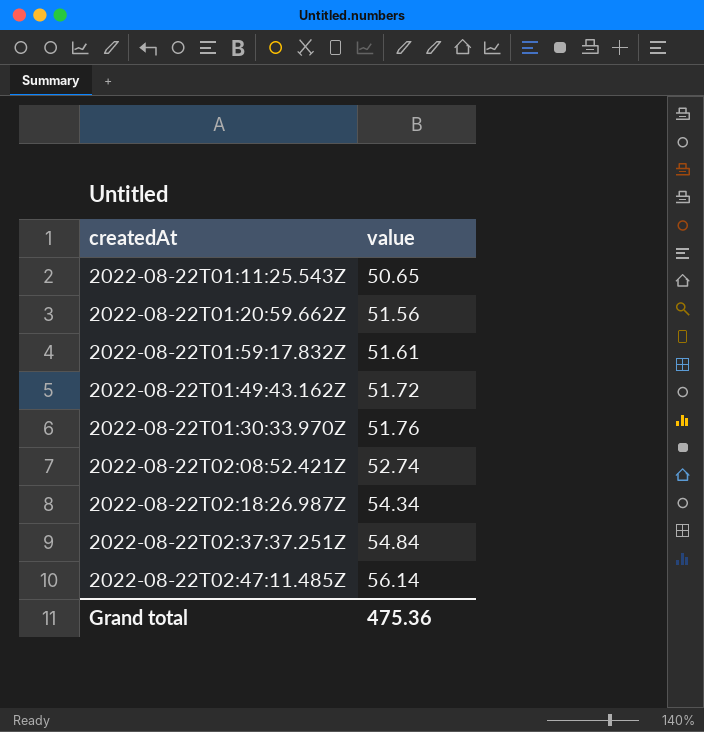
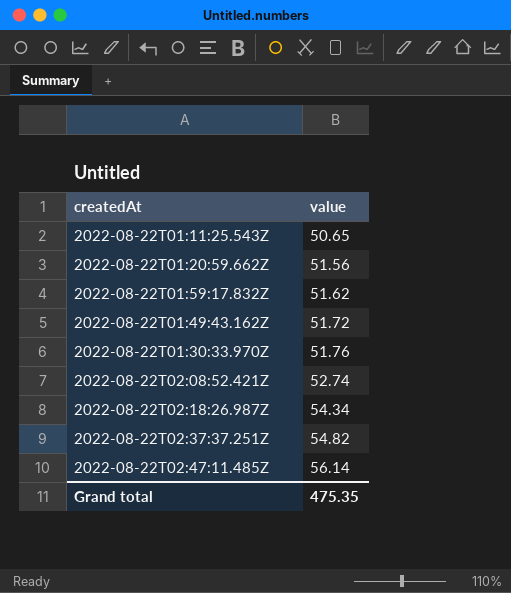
2022-08-22T01:59:17.832Z | value: 51.61 -> 51.62
2022-08-22T02:37:37.251Z | value: 54.84 -> 54.82
Grand total | value: 475.36 -> 475.35

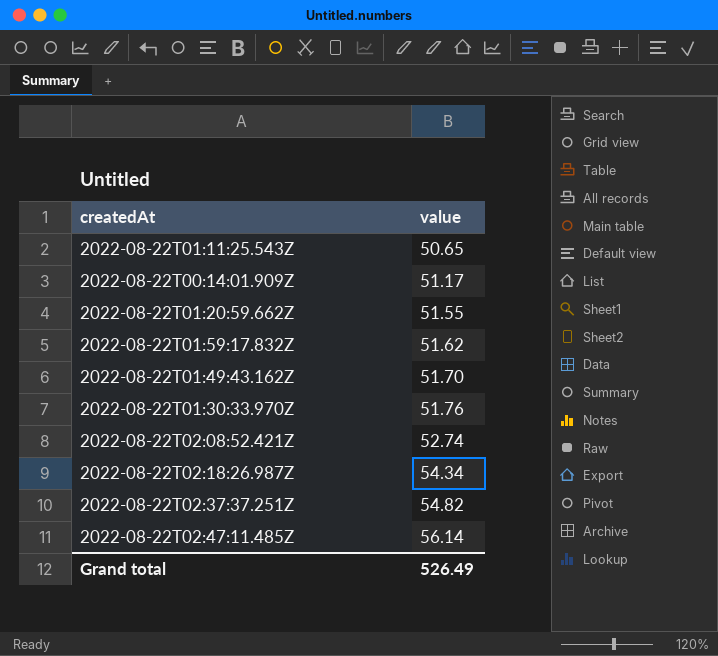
row 2022-08-22T00:14:01.909Z: none -> 51.17
2022-08-22T01:20:59.662Z | value: 51.56 -> 51.55
2022-08-22T01:49:43.162Z | value: 51.72 -> 51.70
Grand total | value: 475.35 -> 526.49

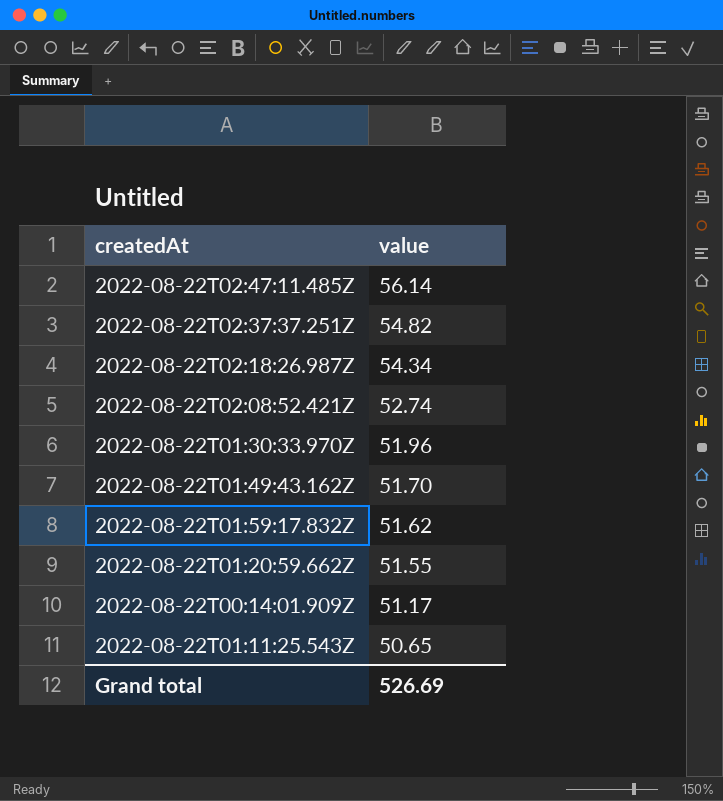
row order: value ascending -> value descending
2022-08-22T01:30:33.970Z | value: 51.76 -> 51.96
Grand total | value: 526.49 -> 526.69

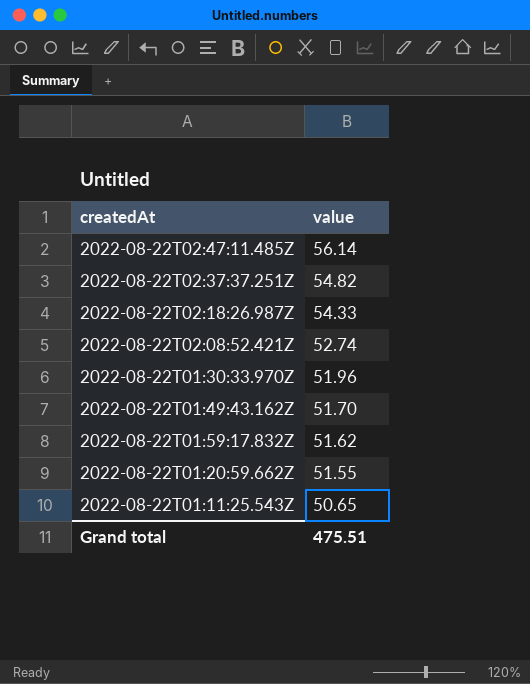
row 2022-08-22T00:14:01.909Z: 51.17 -> none
2022-08-22T02:18:26.987Z | value: 54.34 -> 54.33
Grand total | value: 526.69 -> 475.51

